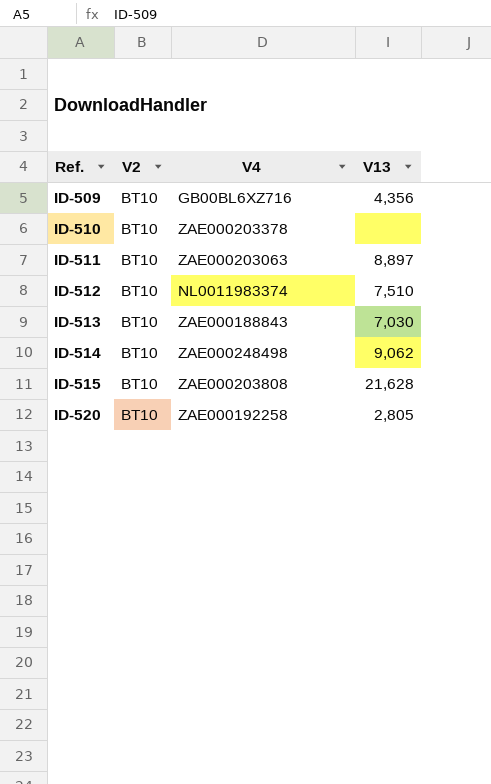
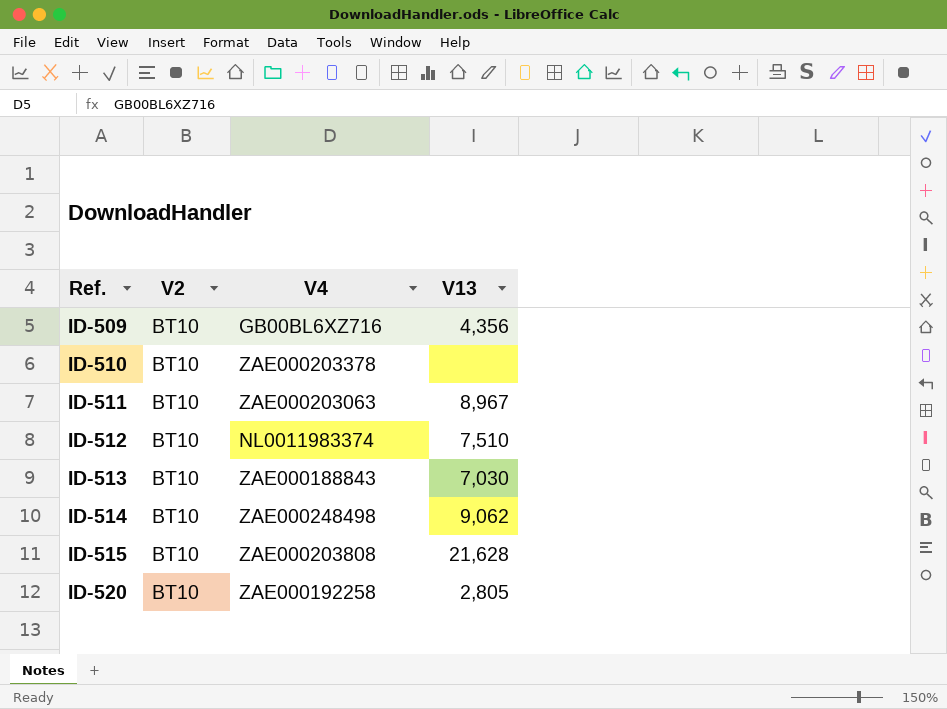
ID-511 | V13: 8,897 -> 8,967

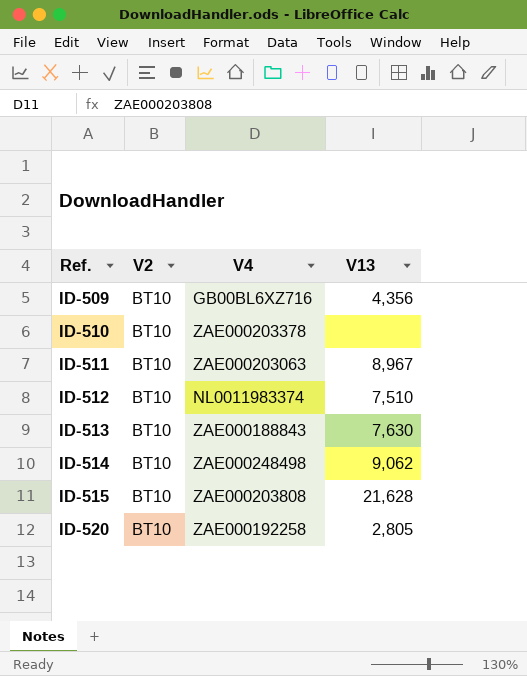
ID-513 | V13: 7,030 -> 7,630

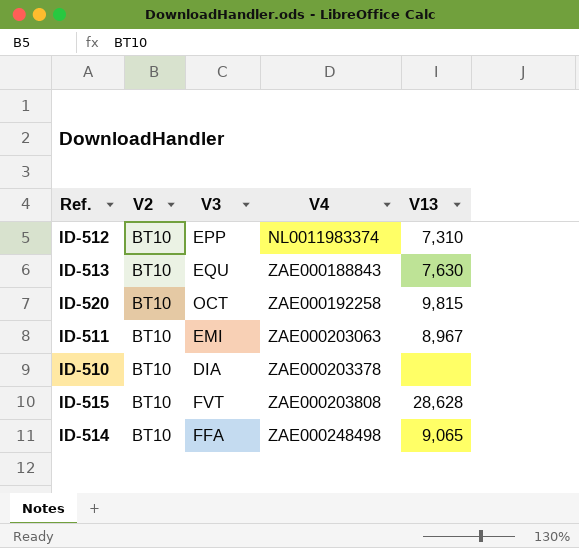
row order: Ref. ascending -> V4 ascending
column V3 | position: none -> 3
row ID-509: BT10 | GB00BL6XZ716 | 4,356 -> none
ID-512 | V13: 7,510 -> 7,310
ID-520 | V13: 2,805 -> 9,815
ID-515 | V13: 21,628 -> 28,628
ID-514 | V13: 9,062 -> 9,065

